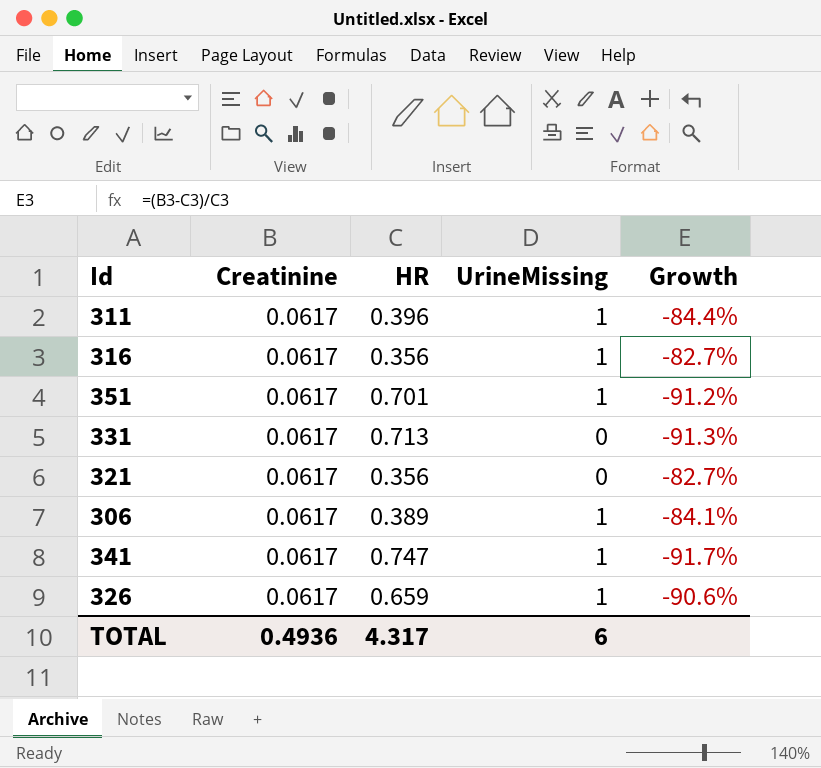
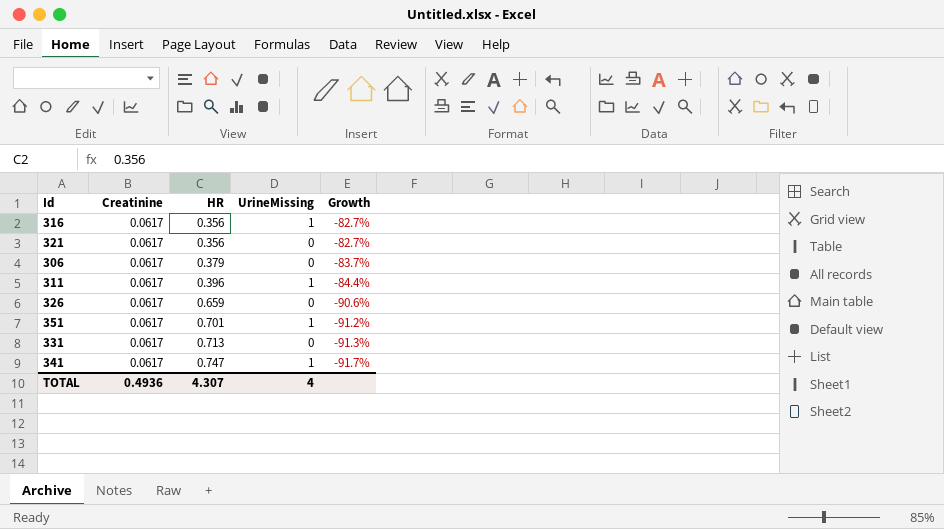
row order: none -> HR ascending
306 | HR: 0.389 -> 0.379
306 | UrineMissing: 1 -> 0
306 | Growth: -84.1% -> -83.7%
326 | UrineMissing: 1 -> 0
TOTAL | HR: 4.317 -> 4.307
TOTAL | UrineMissing: 6 -> 4

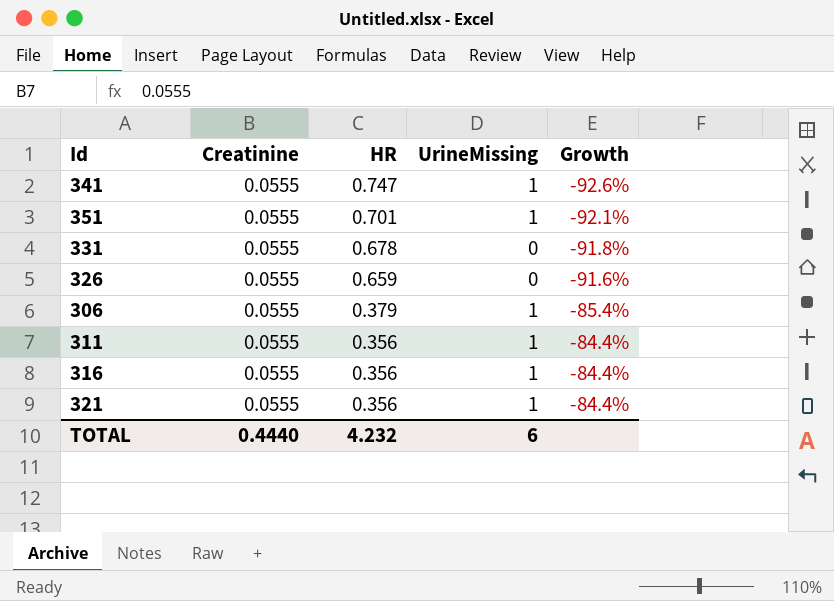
row order: HR ascending -> HR descending
341 | Creatinine: 0.0617 -> 0.0555
341 | Growth: -91.7% -> -92.6%
351 | Creatinine: 0.0617 -> 0.0555
351 | Growth: -91.2% -> -92.1%
331 | Creatinine: 0.0617 -> 0.0555
331 | HR: 0.713 -> 0.678
331 | Growth: -91.3% -> -91.8%
326 | Creatinine: 0.0617 -> 0.0555
326 | Growth: -90.6% -> -91.6%
306 | Creatinine: 0.0617 -> 0.0555
306 | UrineMissing: 0 -> 1
306 | Growth: -83.7% -> -85.4%
311 | Creatinine: 0.0617 -> 0.0555
311 | HR: 0.396 -> 0.356
316 | Creatinine: 0.0617 -> 0.0555
316 | Growth: -82.7% -> -84.4%
321 | Creatinine: 0.0617 -> 0.0555
321 | UrineMissing: 0 -> 1
321 | Growth: -82.7% -> -84.4%
TOTAL | Creatinine: 0.4936 -> 0.4440
TOTAL | HR: 4.307 -> 4.232
TOTAL | UrineMissing: 4 -> 6

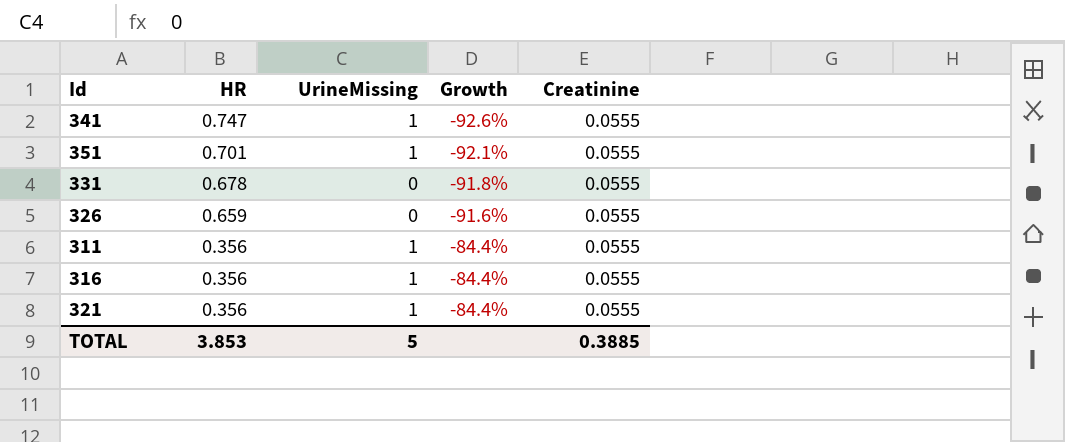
column Creatinine | position: 2 -> 5
row 306: 0.0555 | 0.379 | 1 | -85.4% -> none
TOTAL | HR: 4.232 -> 3.853
TOTAL | UrineMissing: 6 -> 5
TOTAL | Creatinine: 0.4440 -> 0.3885

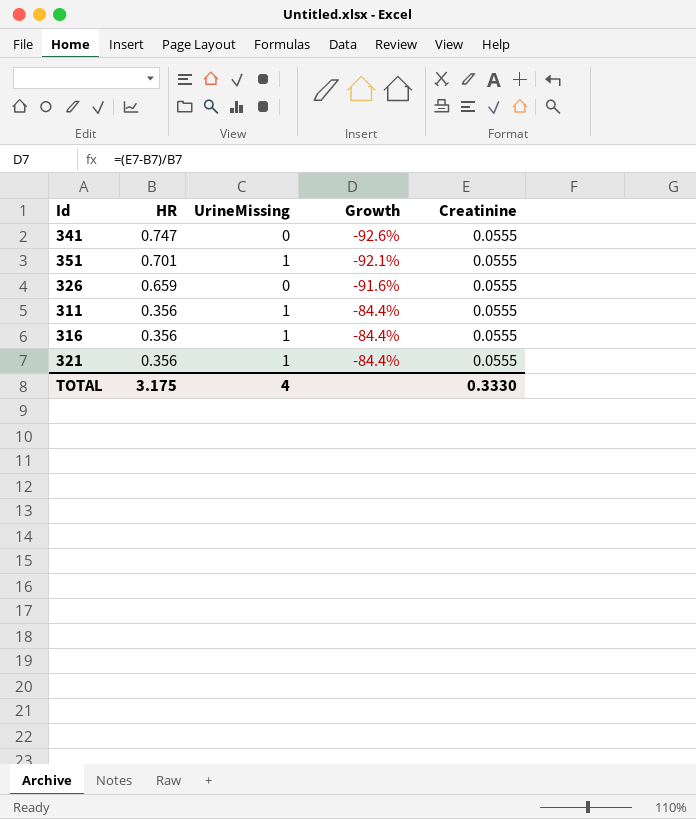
row 331: 0.678 | 0 | -91.8% | 0.0555 -> none
341 | UrineMissing: 1 -> 0
TOTAL | HR: 3.853 -> 3.175
TOTAL | UrineMissing: 5 -> 4
TOTAL | Creatinine: 0.3885 -> 0.3330

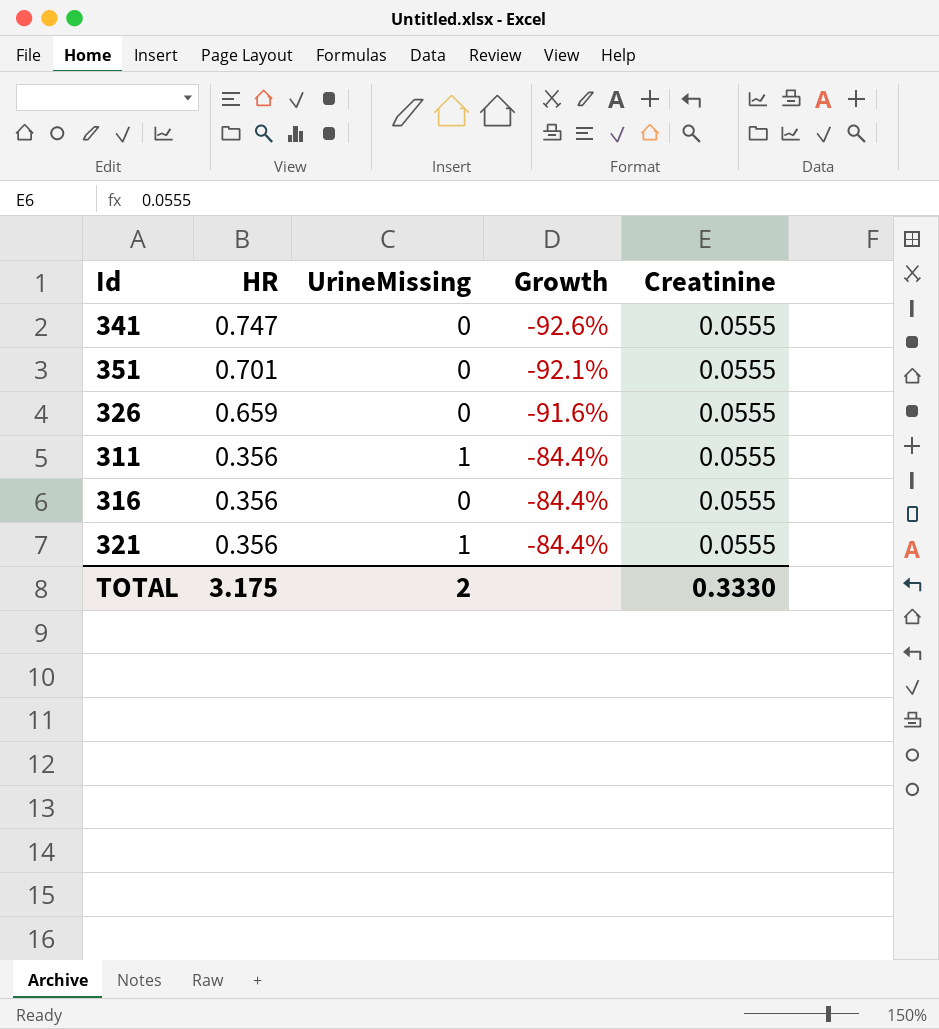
351 | UrineMissing: 1 -> 0
316 | UrineMissing: 1 -> 0
TOTAL | UrineMissing: 4 -> 2

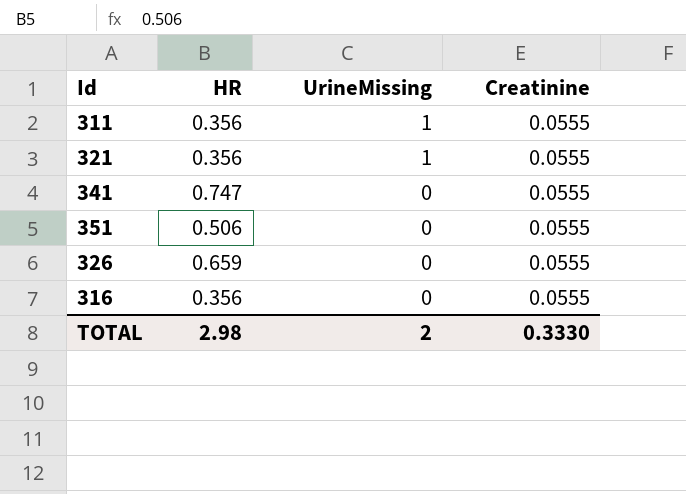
row order: HR descending -> UrineMissing descending
column Growth | formula: ([Creatinine] - [HR]) / [HR] -> none
351 | HR: 0.701 -> 0.506
TOTAL | HR: 3.175 -> 2.98

